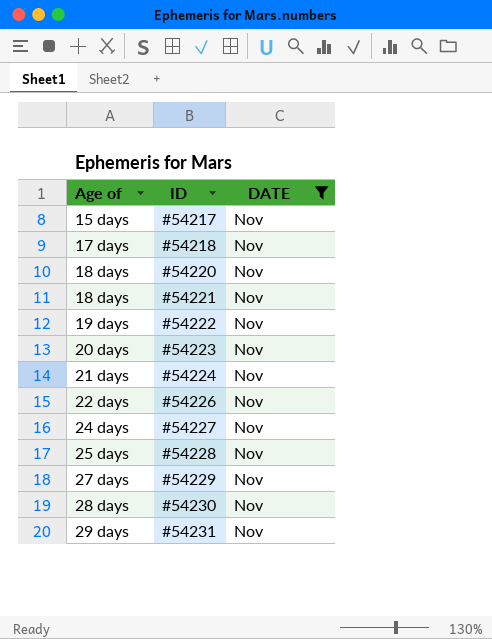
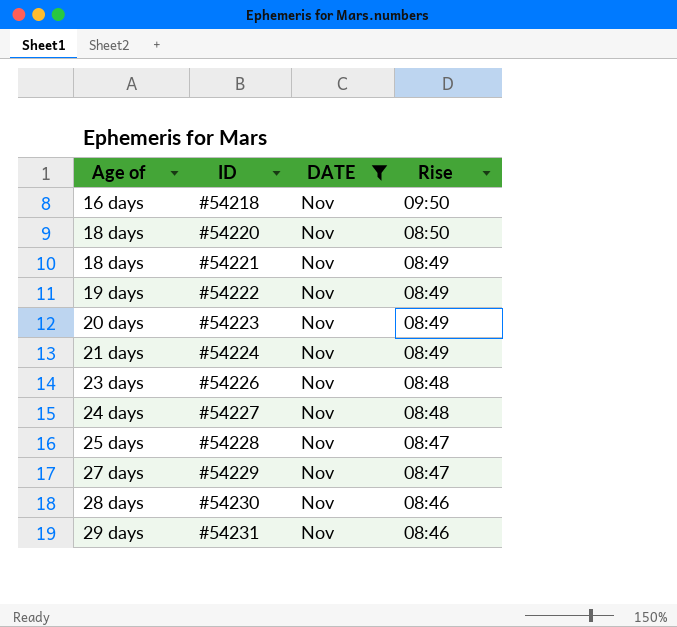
column Rise | position: none -> 4
row #54217: 15 days | Nov -> none
#54218 | Age of: 17 days -> 16 days
#54226 | Age of: 22 days -> 23 days

